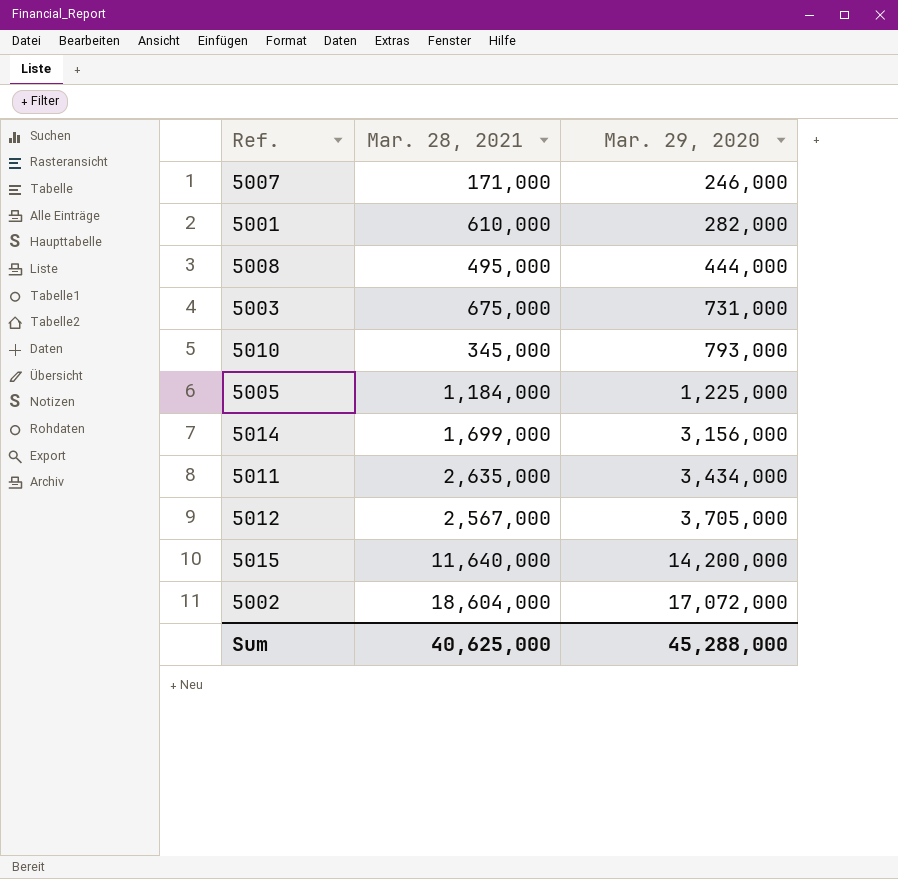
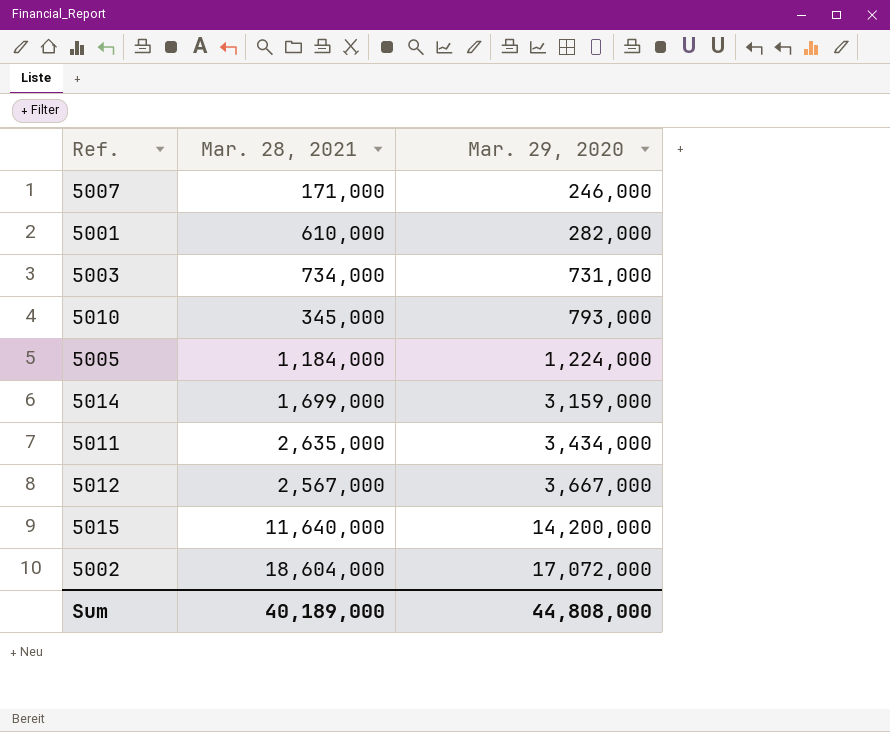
row 5008: 495,000 | 444,000 -> none
5003 | Mar. 28, 2021: 675,000 -> 734,000
5005 | Mar. 29, 2020: 1,225,000 -> 1,224,000
5014 | Mar. 29, 2020: 3,156,000 -> 3,159,000
5012 | Mar. 29, 2020: 3,705,000 -> 3,667,000
Sum | Mar. 28, 2021: 40,625,000 -> 40,189,000
Sum | Mar. 29, 2020: 45,288,000 -> 44,808,000

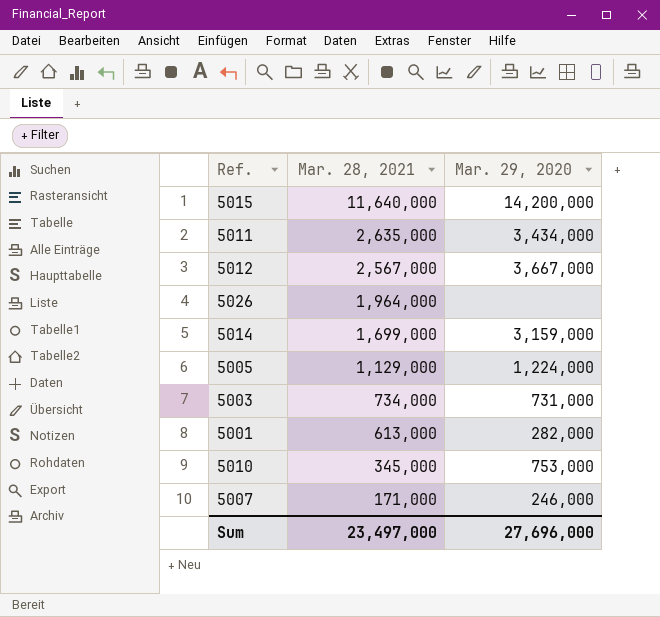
row order: Mar. 29, 2020 ascending -> Mar. 28, 2021 descending
row 5002: 18,604,000 | 17,072,000 -> none
row 5026: none -> 1,964,000 | none
5005 | Mar. 28, 2021: 1,184,000 -> 1,129,000
5001 | Mar. 28, 2021: 610,000 -> 613,000
5010 | Mar. 29, 2020: 793,000 -> 753,000
Sum | Mar. 28, 2021: 40,189,000 -> 23,497,000
Sum | Mar. 29, 2020: 44,808,000 -> 27,696,000

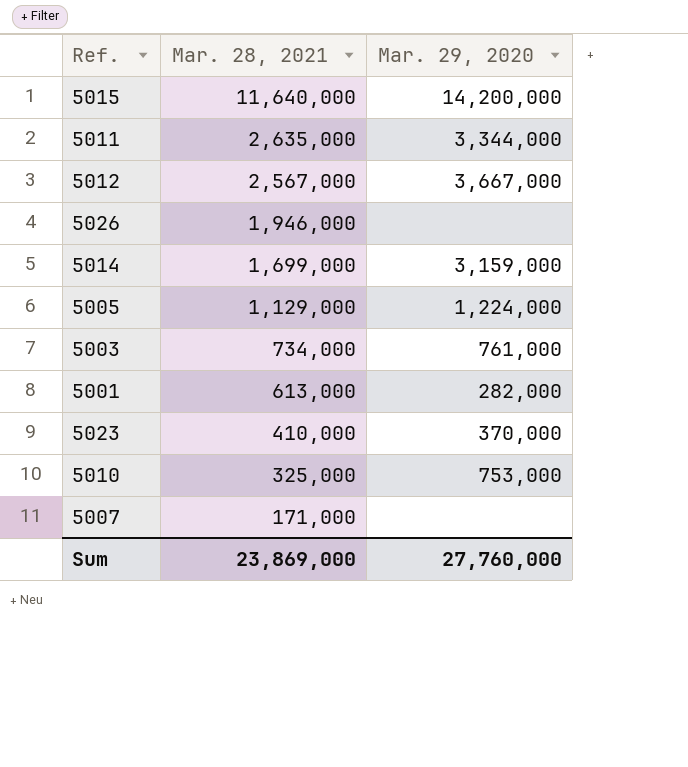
5011 | Mar. 29, 2020: 3,434,000 -> 3,344,000
5026 | Mar. 28, 2021: 1,964,000 -> 1,946,000
5003 | Mar. 29, 2020: 731,000 -> 761,000
row 5023: none -> 410,000 | 370,000
5010 | Mar. 28, 2021: 345,000 -> 325,000
5007 | Mar. 29, 2020: 246,000 -> none
Sum | Mar. 28, 2021: 23,497,000 -> 23,869,000
Sum | Mar. 29, 2020: 27,696,000 -> 27,760,000

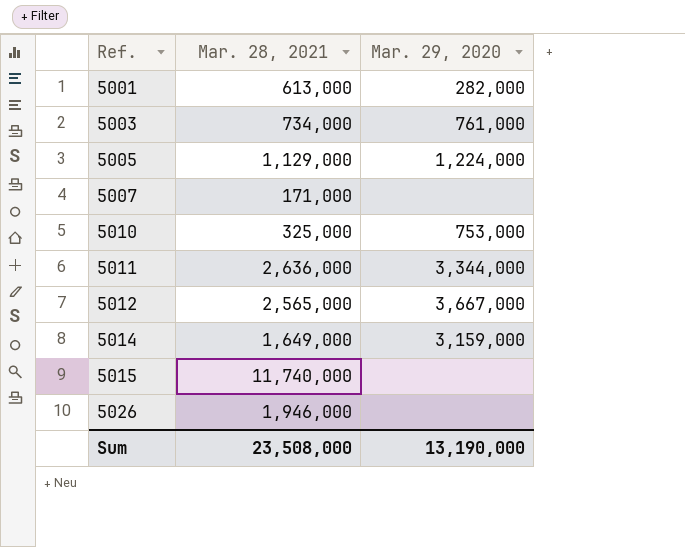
row order: Mar. 28, 2021 descending -> Ref. ascending
row 5023: 410,000 | 370,000 -> none
5011 | Mar. 28, 2021: 2,635,000 -> 2,636,000
5012 | Mar. 28, 2021: 2,567,000 -> 2,565,000
5014 | Mar. 28, 2021: 1,699,000 -> 1,649,000
5015 | Mar. 28, 2021: 11,640,000 -> 11,740,000
5015 | Mar. 29, 2020: 14,200,000 -> none
Sum | Mar. 28, 2021: 23,869,000 -> 23,508,000
Sum | Mar. 29, 2020: 27,760,000 -> 13,190,000

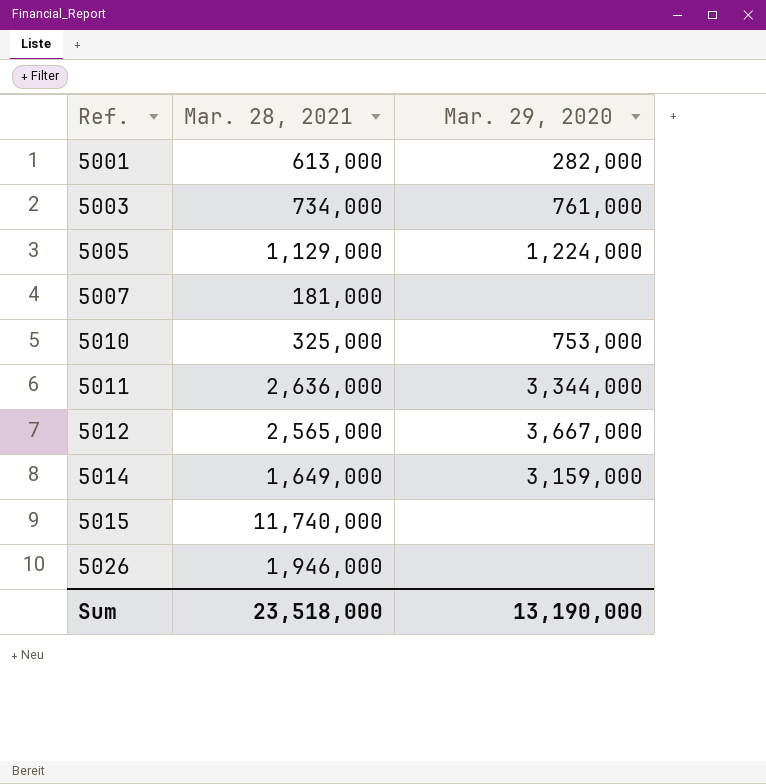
5007 | Mar. 28, 2021: 171,000 -> 181,000
Sum | Mar. 28, 2021: 23,508,000 -> 23,518,000

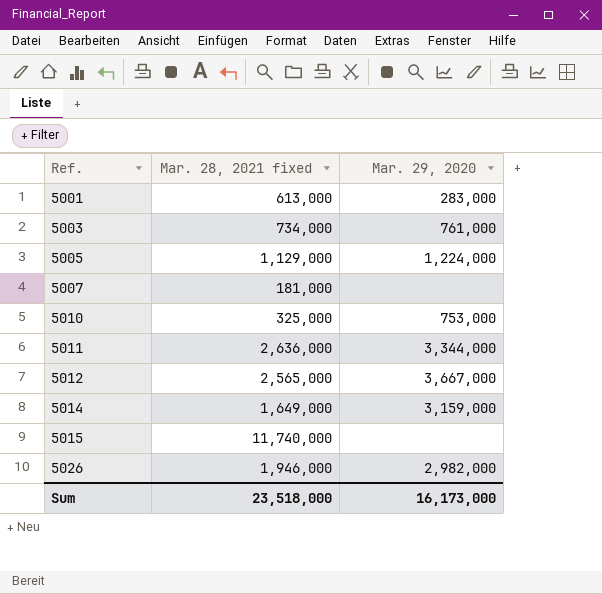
column name: Mar. 28, 2021 -> Mar. 28, 2021 fixed
5001 | Mar. 29, 2020: 282,000 -> 283,000
5026 | Mar. 29, 2020: none -> 2,982,000
Sum | Mar. 29, 2020: 13,190,000 -> 16,173,000

